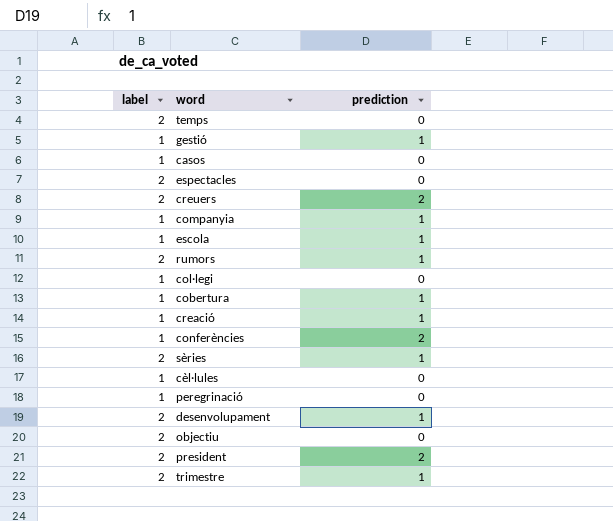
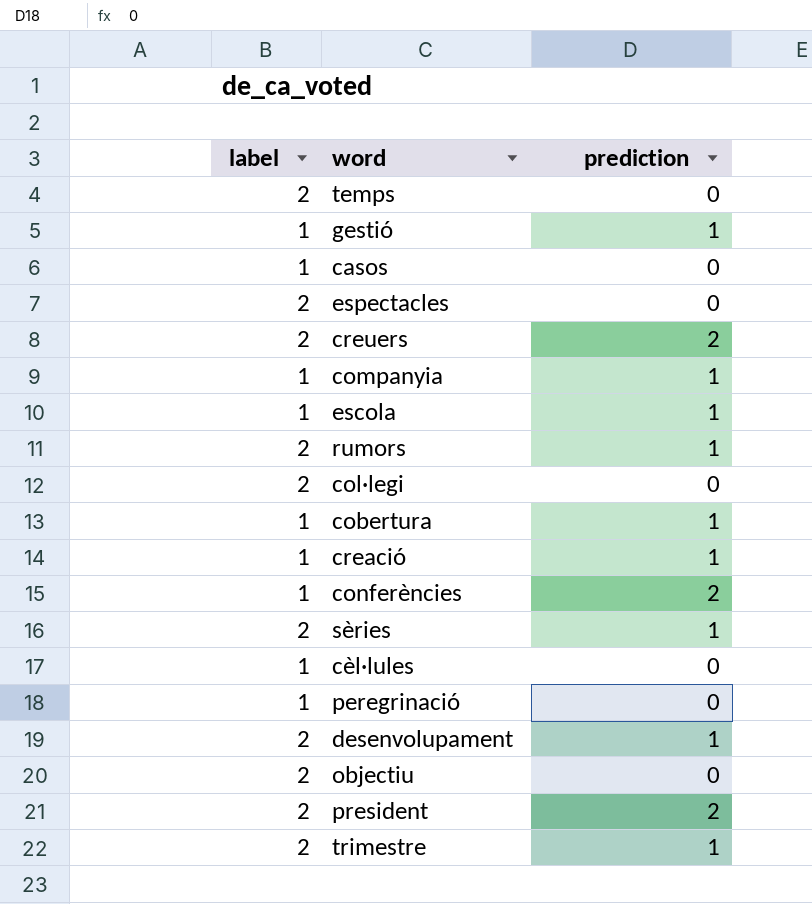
col·legi | label: 1 -> 2

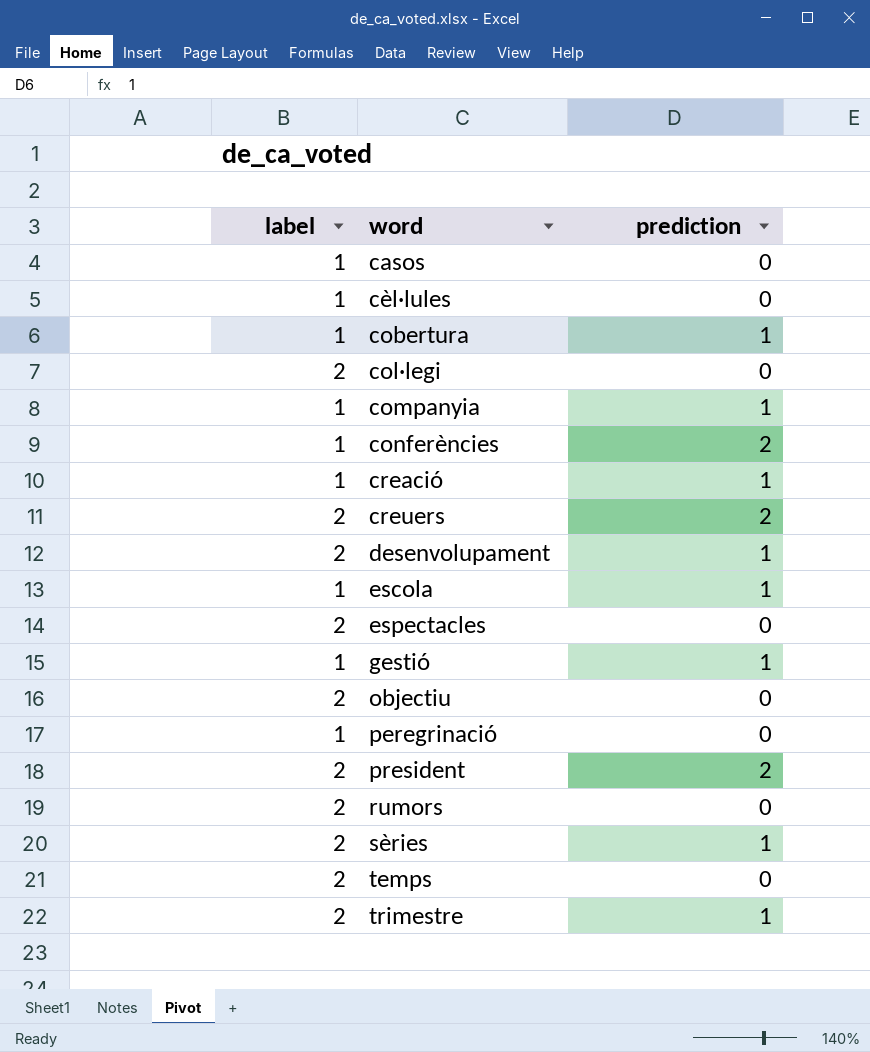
row order: none -> word ascending
rumors | prediction: 1 -> 0

